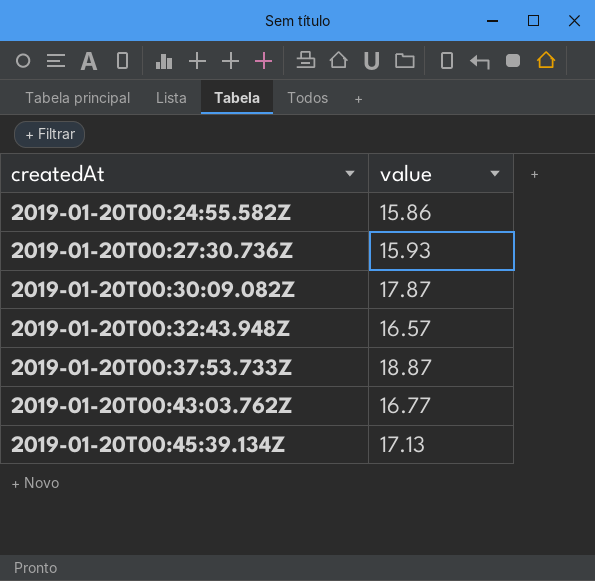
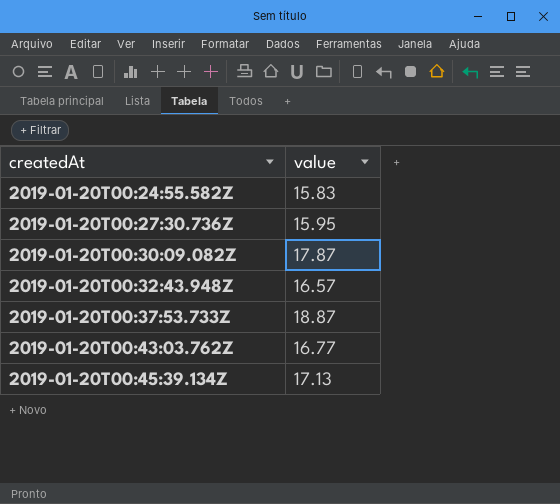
2019-01-20T00:24:55.582Z | value: 15.86 -> 15.83
2019-01-20T00:27:30.736Z | value: 15.93 -> 15.95

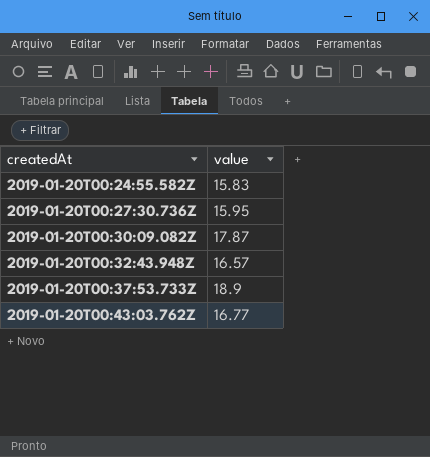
row 2019-01-20T00:45:39.134Z: 17.13 -> none
2019-01-20T00:37:53.733Z | value: 18.87 -> 18.9

